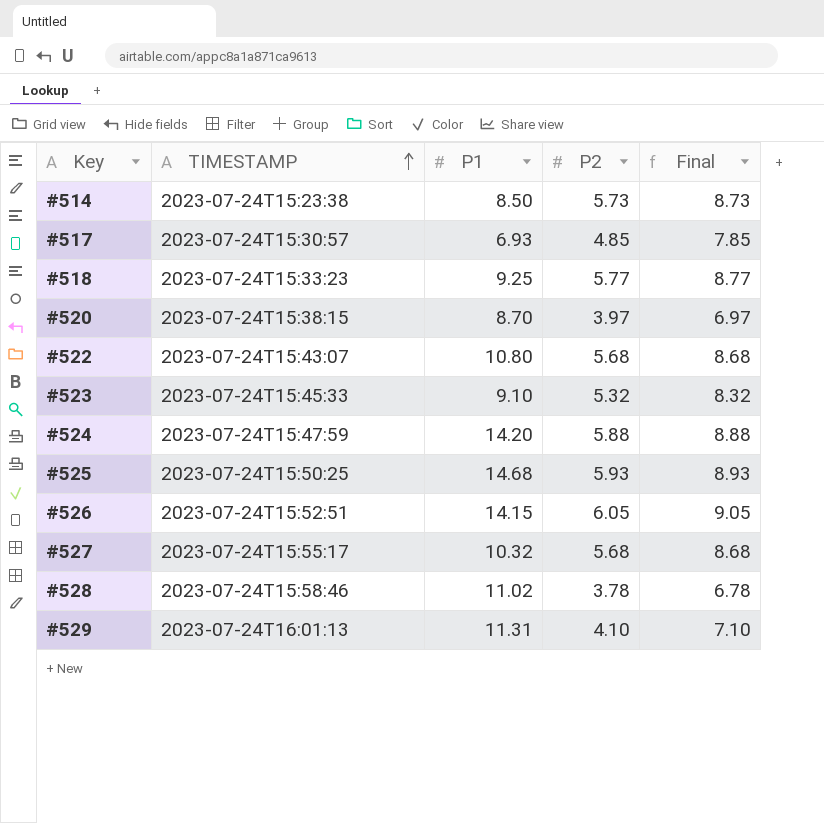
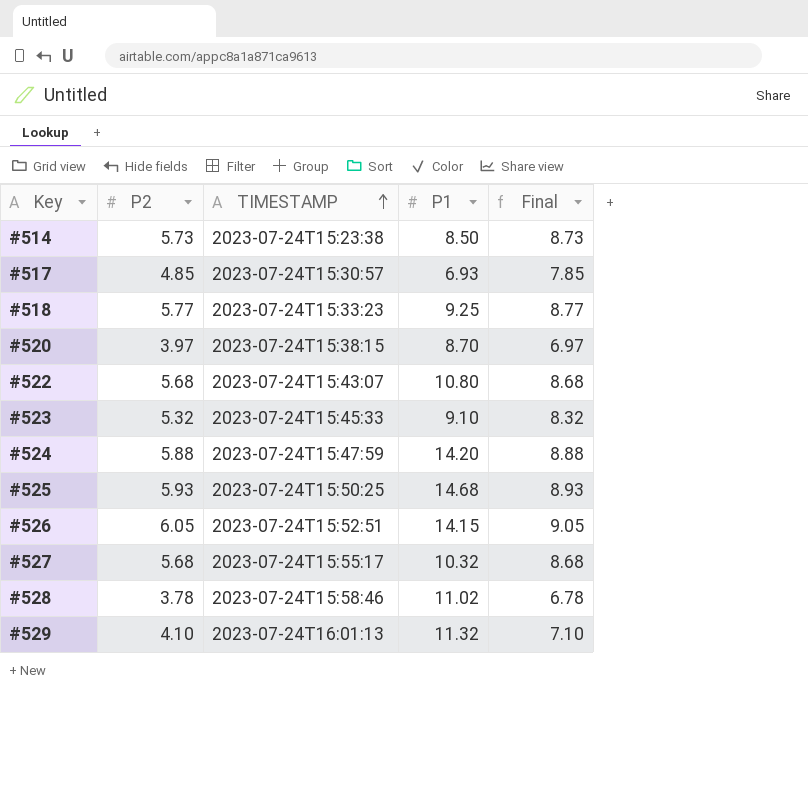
column P2 | position: 4 -> 2
#529 | P1: 11.31 -> 11.32

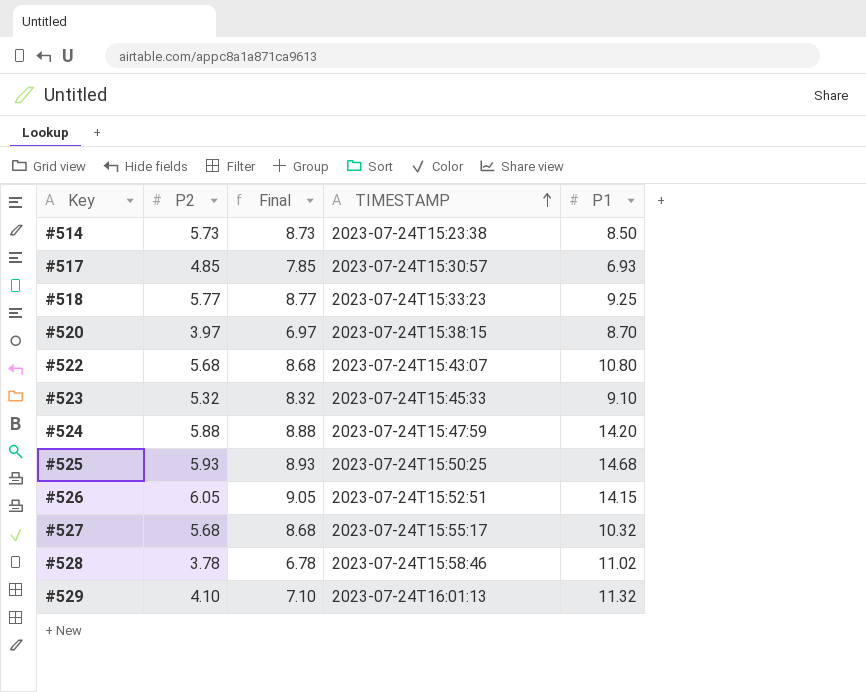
column Final | position: 5 -> 3

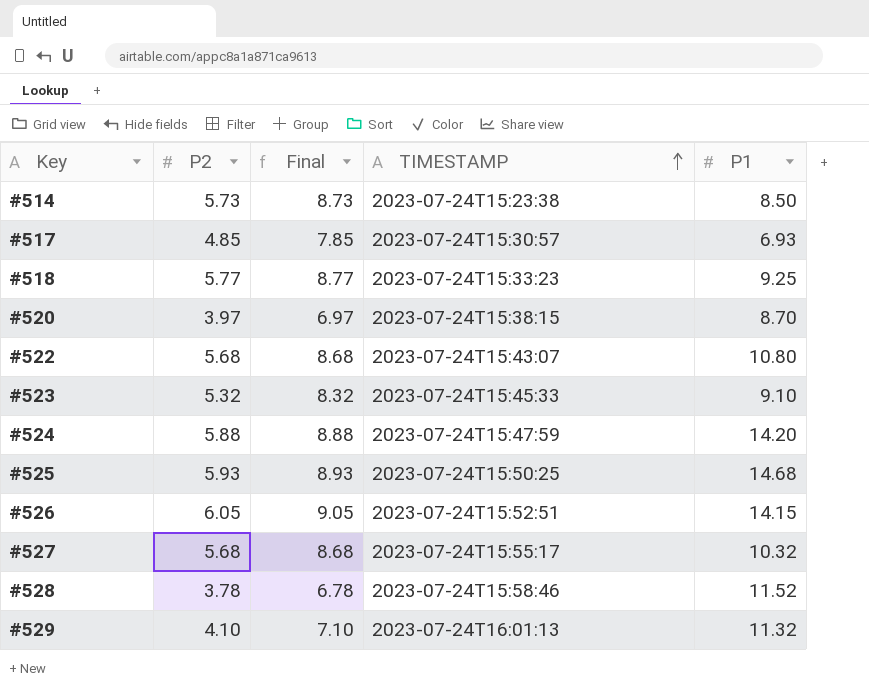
#528 | P1: 11.02 -> 11.52

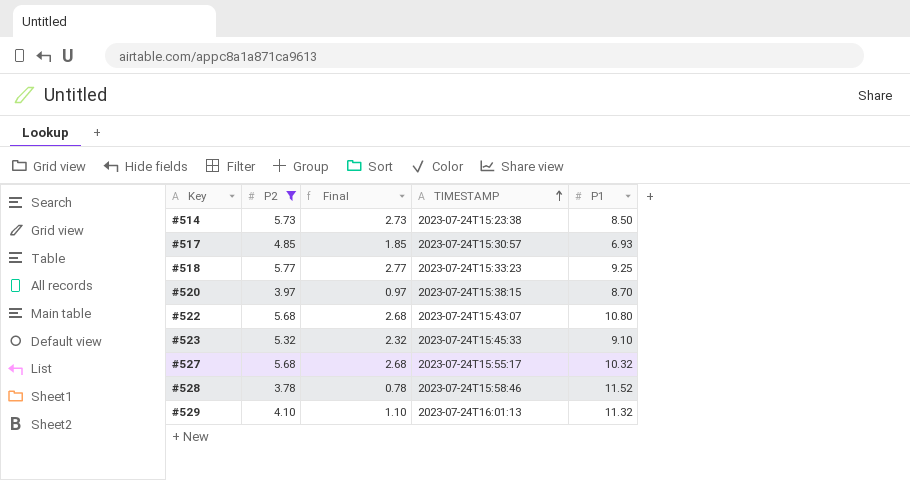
filter: none -> P2 <= 5.77
column Final | formula: [P2] + 3 -> [P2] - 3

